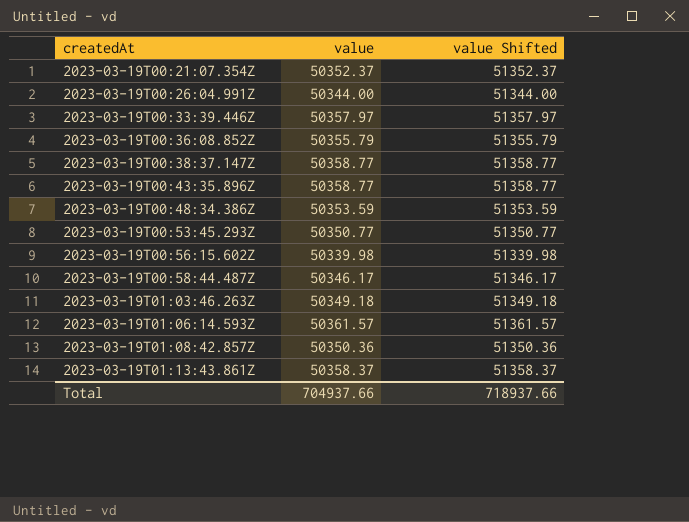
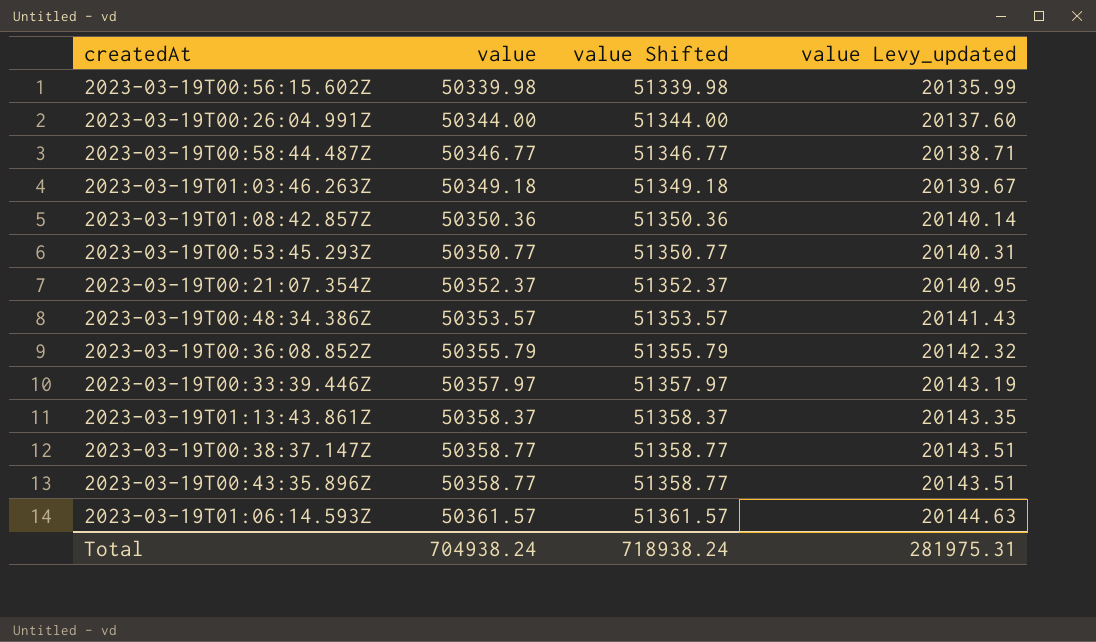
row order: createdAt ascending -> value ascending
column value Levy_updated | formula: none -> [value] * 0.4
2023-03-19T00:58:44.487Z | value: 50346.17 -> 50346.77
2023-03-19T00:58:44.487Z | value Shifted: 51346.17 -> 51346.77
2023-03-19T00:48:34.386Z | value: 50353.59 -> 50353.57
2023-03-19T00:48:34.386Z | value Shifted: 51353.59 -> 51353.57
Total | value: 704937.66 -> 704938.24
Total | value Shifted: 718937.66 -> 718938.24

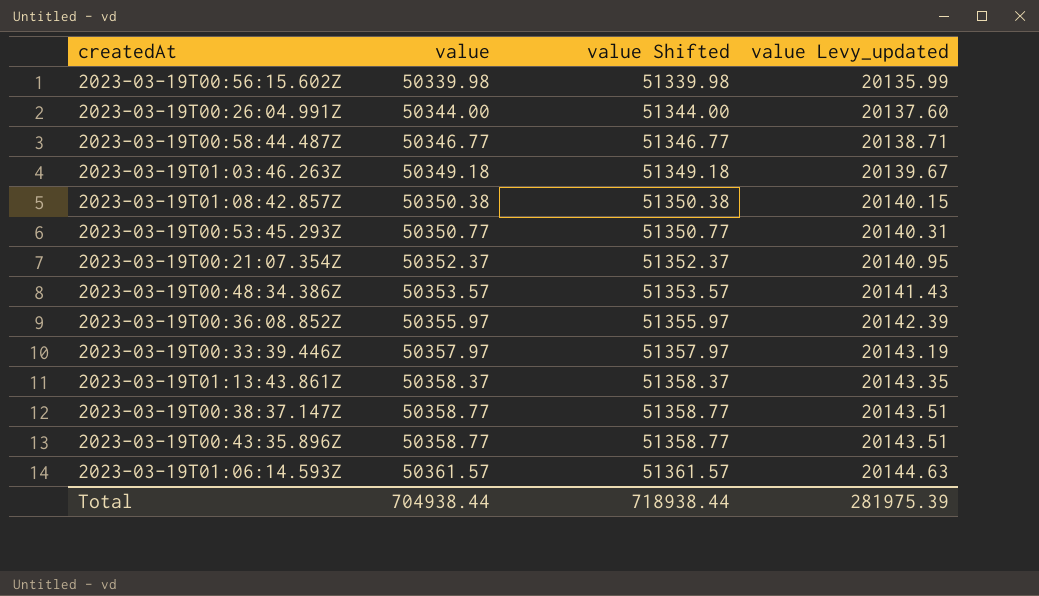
2023-03-19T01:08:42.857Z | value: 50350.36 -> 50350.38
2023-03-19T01:08:42.857Z | value Shifted: 51350.36 -> 51350.38
2023-03-19T01:08:42.857Z | value Levy_updated: 20140.14 -> 20140.15
2023-03-19T00:36:08.852Z | value: 50355.79 -> 50355.97
2023-03-19T00:36:08.852Z | value Shifted: 51355.79 -> 51355.97
2023-03-19T00:36:08.852Z | value Levy_updated: 20142.32 -> 20142.39
Total | value: 704938.24 -> 704938.44
Total | value Shifted: 718938.24 -> 718938.44
Total | value Levy_updated: 281975.31 -> 281975.39

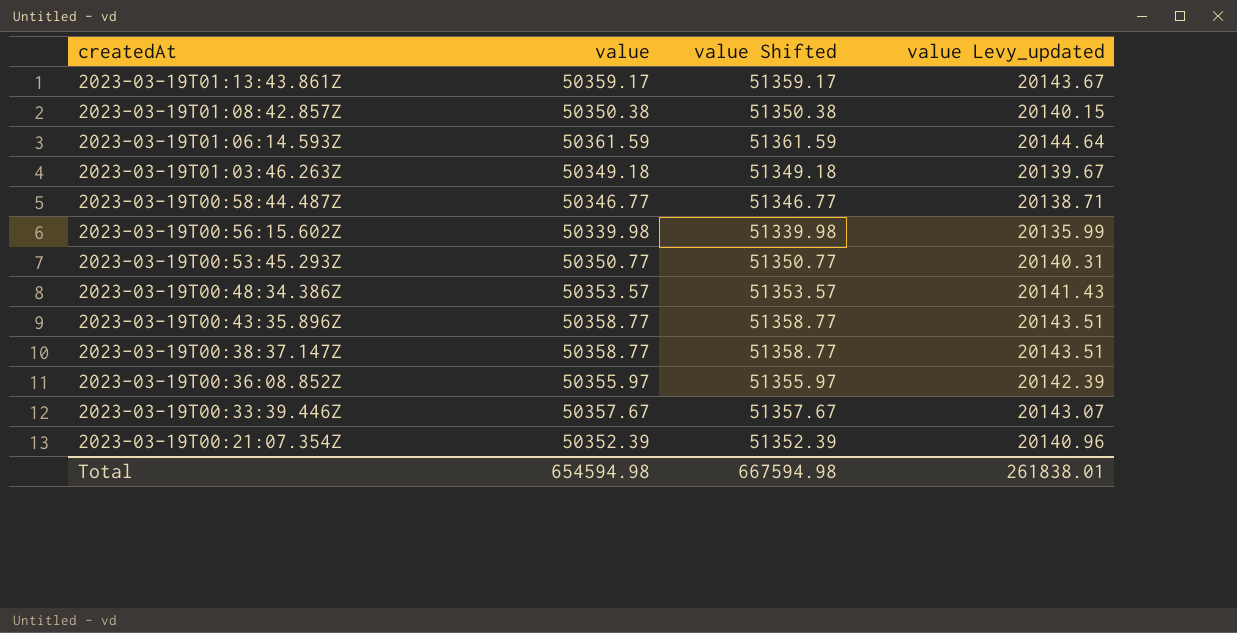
row order: value ascending -> createdAt descending
row 2023-03-19T00:26:04.991Z: 50344.00 | 51344.00 | 20137.60 -> none
2023-03-19T01:13:43.861Z | value: 50358.37 -> 50359.17
2023-03-19T01:13:43.861Z | value Shifted: 51358.37 -> 51359.17
2023-03-19T01:13:43.861Z | value Levy_updated: 20143.35 -> 20143.67
2023-03-19T01:06:14.593Z | value: 50361.57 -> 50361.59
2023-03-19T01:06:14.593Z | value Shifted: 51361.57 -> 51361.59
2023-03-19T01:06:14.593Z | value Levy_updated: 20144.63 -> 20144.64
2023-03-19T00:33:39.446Z | value: 50357.97 -> 50357.67
2023-03-19T00:33:39.446Z | value Shifted: 51357.97 -> 51357.67
2023-03-19T00:33:39.446Z | value Levy_updated: 20143.19 -> 20143.07
2023-03-19T00:21:07.354Z | value: 50352.37 -> 50352.39
2023-03-19T00:21:07.354Z | value Shifted: 51352.37 -> 51352.39
2023-03-19T00:21:07.354Z | value Levy_updated: 20140.95 -> 20140.96
Total | value: 704938.44 -> 654594.98
Total | value Shifted: 718938.44 -> 667594.98
Total | value Levy_updated: 281975.39 -> 261838.01

